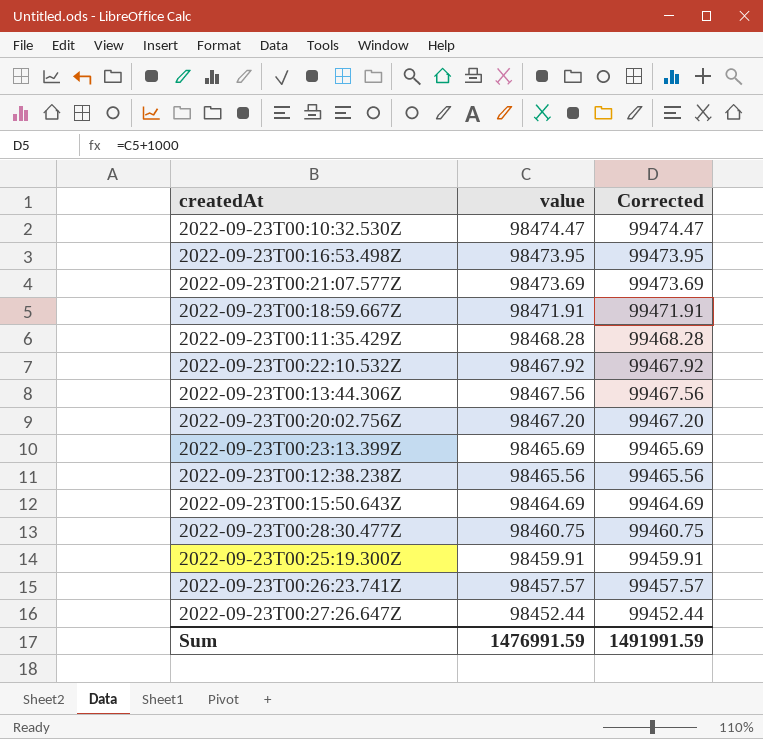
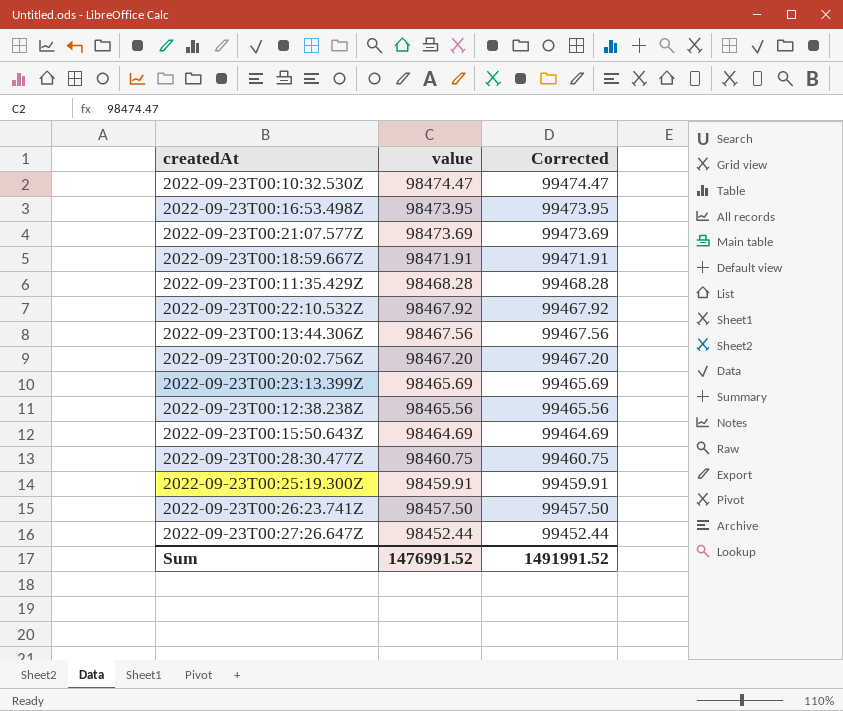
2022-09-23T00:26:23.741Z | value: 98457.57 -> 98457.50
2022-09-23T00:26:23.741Z | Corrected: 99457.57 -> 99457.50
Sum | value: 1476991.59 -> 1476991.52
Sum | Corrected: 1491991.59 -> 1491991.52

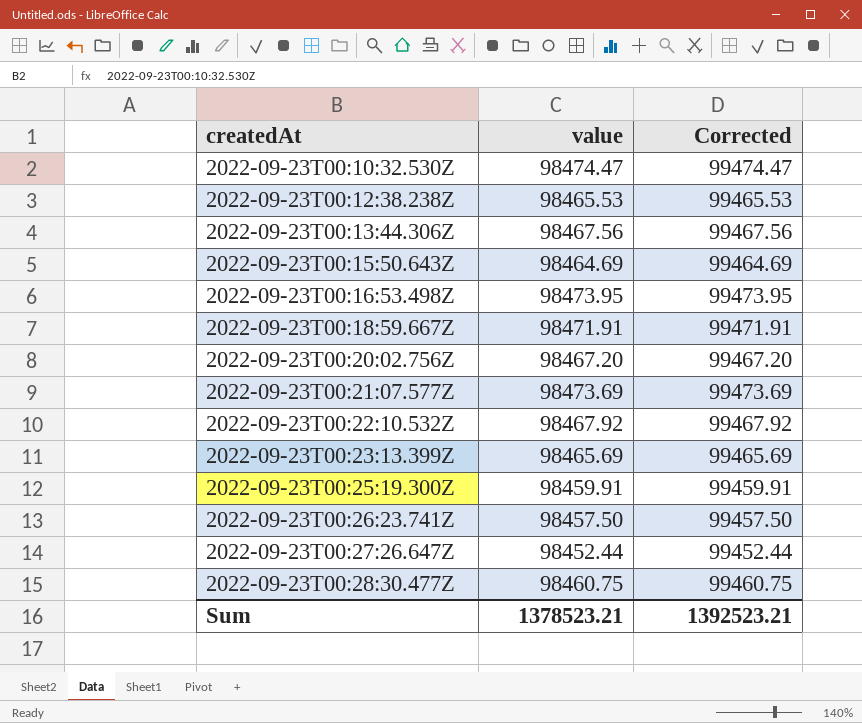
row order: value descending -> createdAt ascending
row 2022-09-23T00:11:35.429Z: 98468.28 | 99468.28 -> none
2022-09-23T00:12:38.238Z | value: 98465.56 -> 98465.53
2022-09-23T00:12:38.238Z | Corrected: 99465.56 -> 99465.53
Sum | value: 1476991.52 -> 1378523.21
Sum | Corrected: 1491991.52 -> 1392523.21

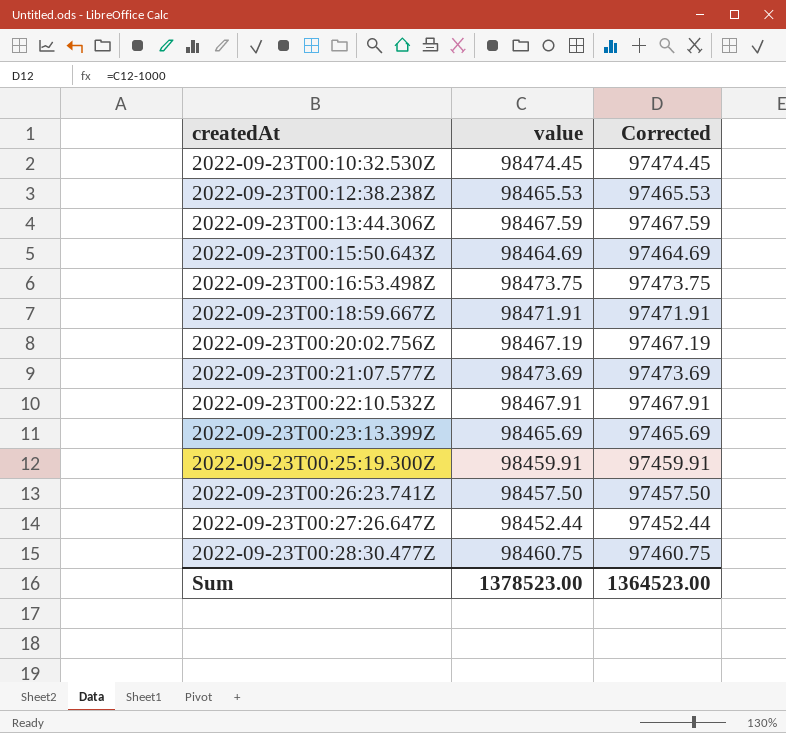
column Corrected | formula: [value] + 1000 -> [value] - 1000
2022-09-23T00:10:32.530Z | value: 98474.47 -> 98474.45
2022-09-23T00:13:44.306Z | value: 98467.56 -> 98467.59
2022-09-23T00:16:53.498Z | value: 98473.95 -> 98473.75
2022-09-23T00:20:02.756Z | value: 98467.20 -> 98467.19
2022-09-23T00:22:10.532Z | value: 98467.92 -> 98467.91
Sum | value: 1378523.21 -> 1378523.00
Sum | Corrected: 1392523.21 -> 1364523.00

